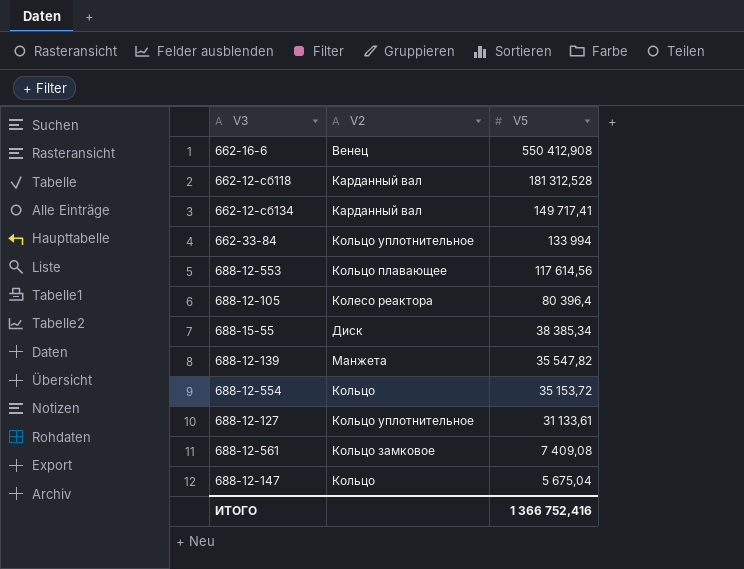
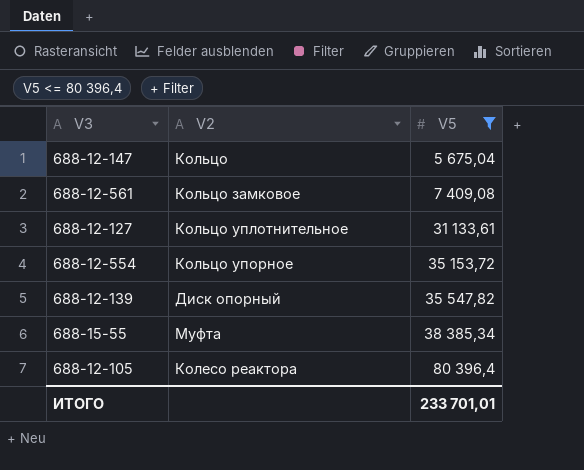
filter: none -> V5 <= 80 396,4
row order: V5 descending -> V5 ascending
688-12-554 | V2: Кольцо -> Кольцо упорное
688-12-139 | V2: Манжета -> Диск опорный
688-15-55 | V2: Диск -> Муфта
ИТОГО | V5: 1 366 752,416 -> 233 701,01

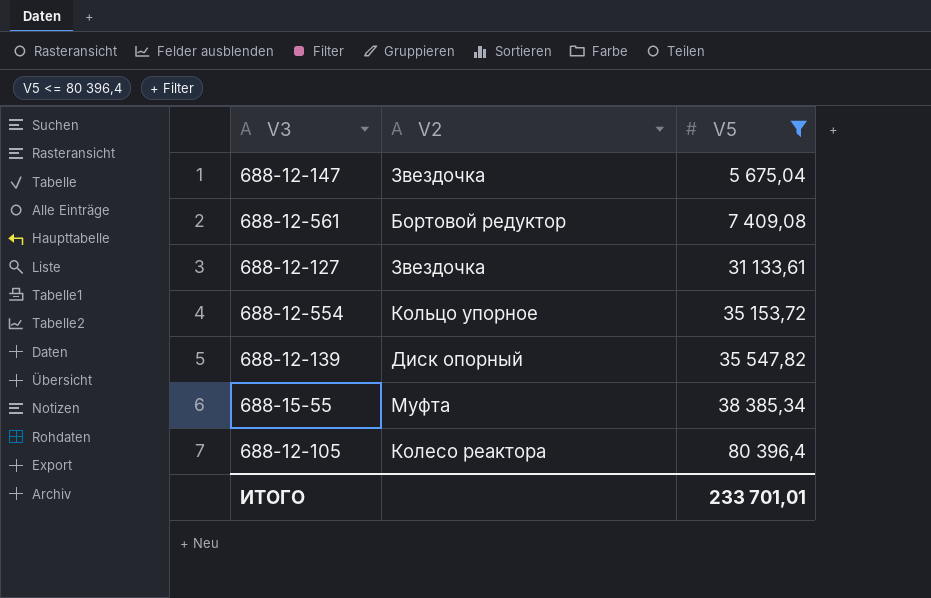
688-12-147 | V2: Кольцо -> Звездочка
688-12-561 | V2: Кольцо замковое -> Бортовой редуктор
688-12-127 | V2: Кольцо уплотнительное -> Звездочка

